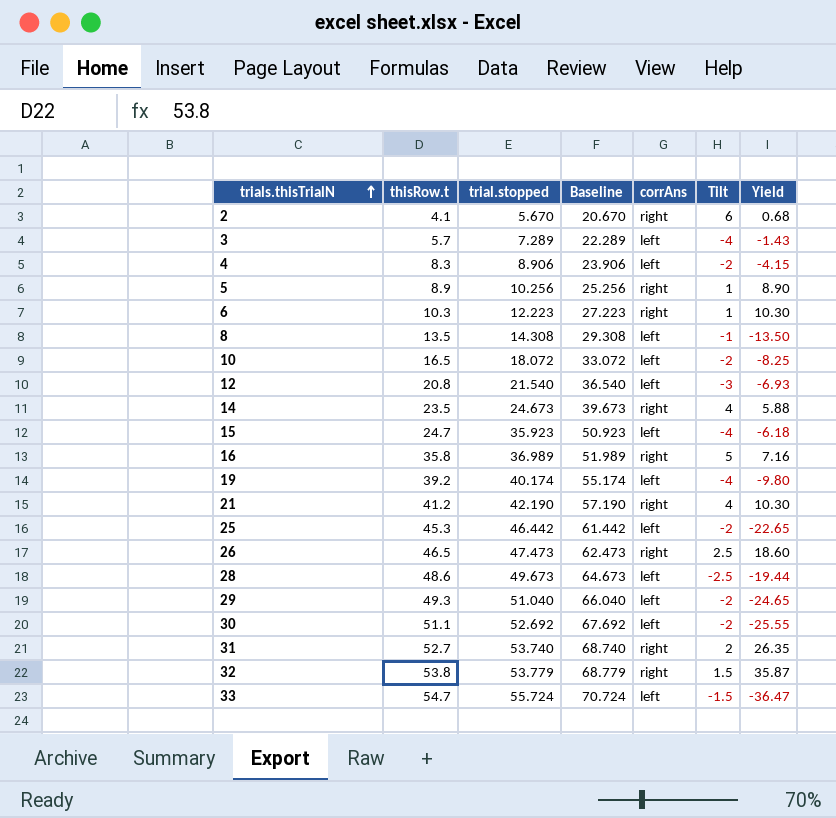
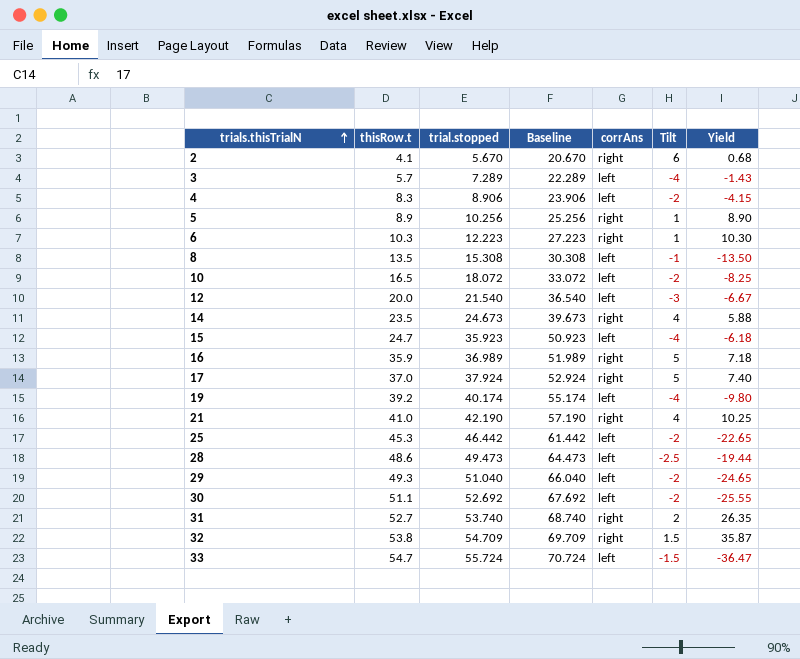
row 26: 46.5 | 47.473 | 62.473 | right | 2.5 | 18.60 -> none
8 | trial.stopped: 14.308 -> 15.308
8 | Baseline: 29.308 -> 30.308
12 | thisRow.t: 20.8 -> 20.0
12 | Yield: -6.93 -> -6.67
16 | thisRow.t: 35.8 -> 35.9
16 | Yield: 7.16 -> 7.18
row 17: none -> 37.0 | 37.924 | 52.924 | right | 5 | 7.40
21 | thisRow.t: 41.2 -> 41.0
21 | Yield: 10.30 -> 10.25
28 | trial.stopped: 49.673 -> 49.473
28 | Baseline: 64.673 -> 64.473
32 | trial.stopped: 53.779 -> 54.709
32 | Baseline: 68.779 -> 69.709

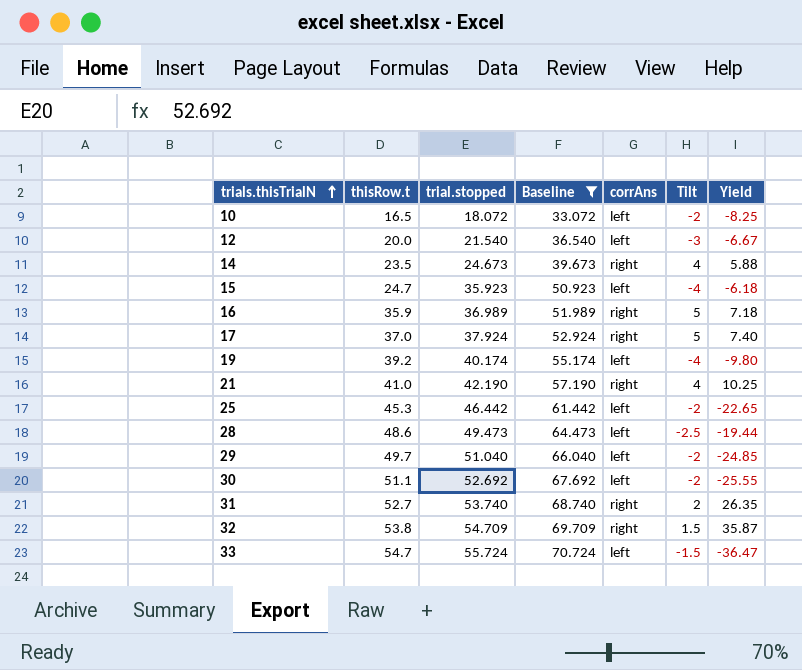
filter: none -> Baseline >= 33.072
29 | thisRow.t: 49.3 -> 49.7
29 | Yield: -24.65 -> -24.85

